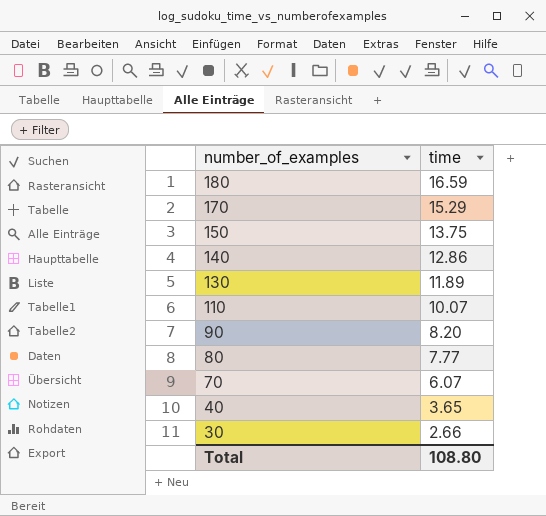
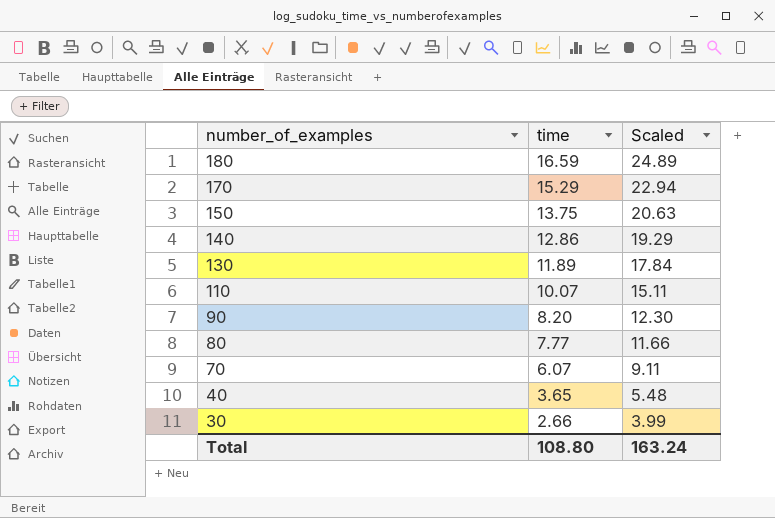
column Scaled | formula: none -> [time] * 1.5

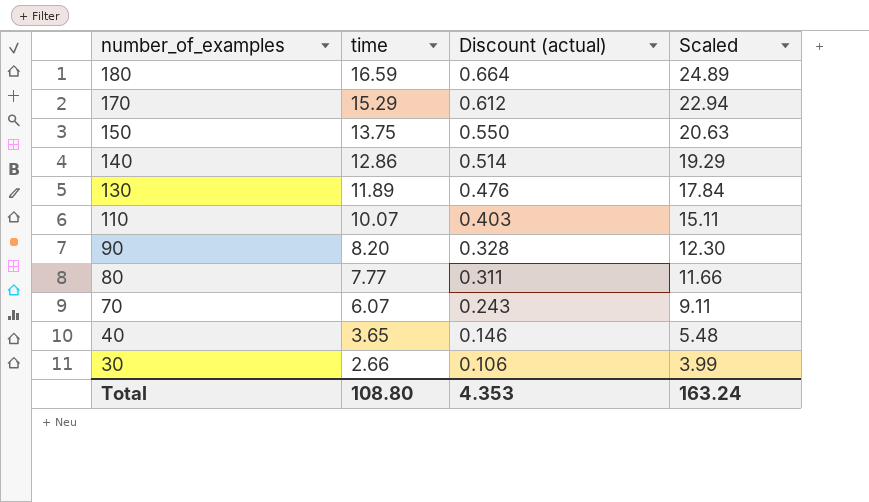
column Discount (actual) | formula: none -> [time] * 0.04

